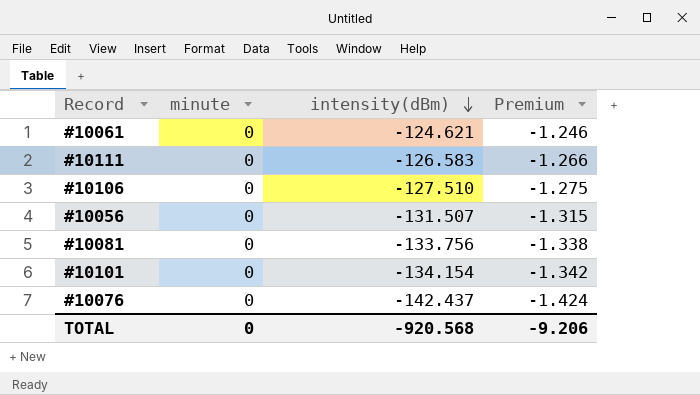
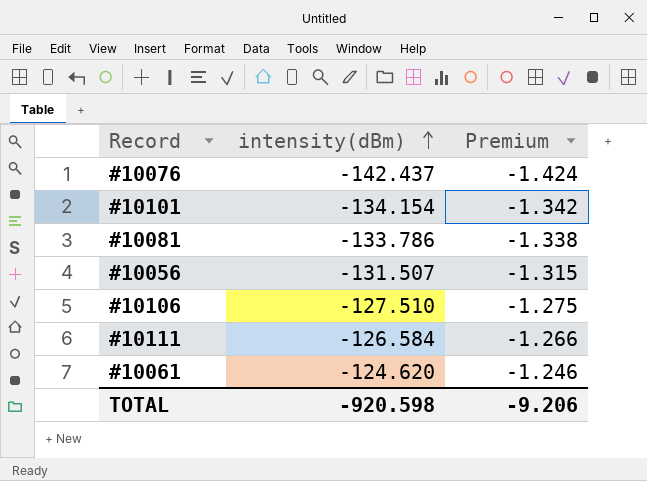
row order: intensity(dBm) descending -> intensity(dBm) ascending
column minute | position: 2 -> none
#10081 | intensity(dBm): -133.756 -> -133.786
#10111 | intensity(dBm): -126.583 -> -126.584
#10061 | intensity(dBm): -124.621 -> -124.620
TOTAL | intensity(dBm): -920.568 -> -920.598

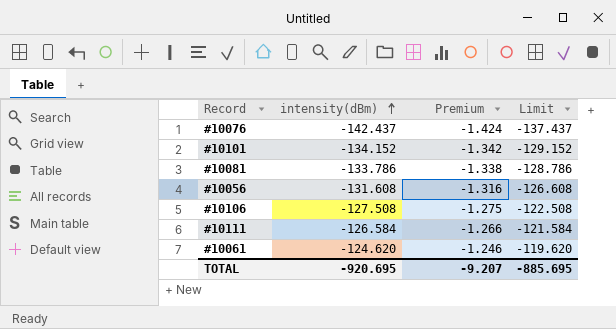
column Limit | formula: none -> [intensity(dBm)] + 5
#10101 | intensity(dBm): -134.154 -> -134.152
#10056 | intensity(dBm): -131.507 -> -131.608
#10056 | Premium: -1.315 -> -1.316
#10106 | intensity(dBm): -127.510 -> -127.508
TOTAL | intensity(dBm): -920.598 -> -920.695
TOTAL | Premium: -9.206 -> -9.207

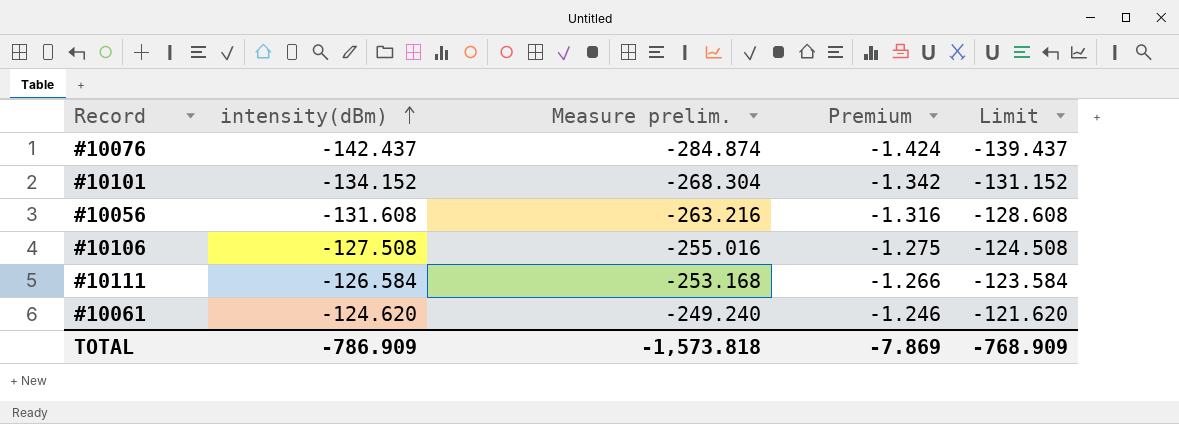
column Measure prelim. | formula: none -> [intensity(dBm)] * 2
column Limit | formula: [intensity(dBm)] + 5 -> [intensity(dBm)] + 3
row #10081: -133.786 | -1.338 | -128.786 -> none
TOTAL | intensity(dBm): -920.695 -> -786.909
TOTAL | Premium: -9.207 -> -7.869
TOTAL | Limit: -885.695 -> -768.909

